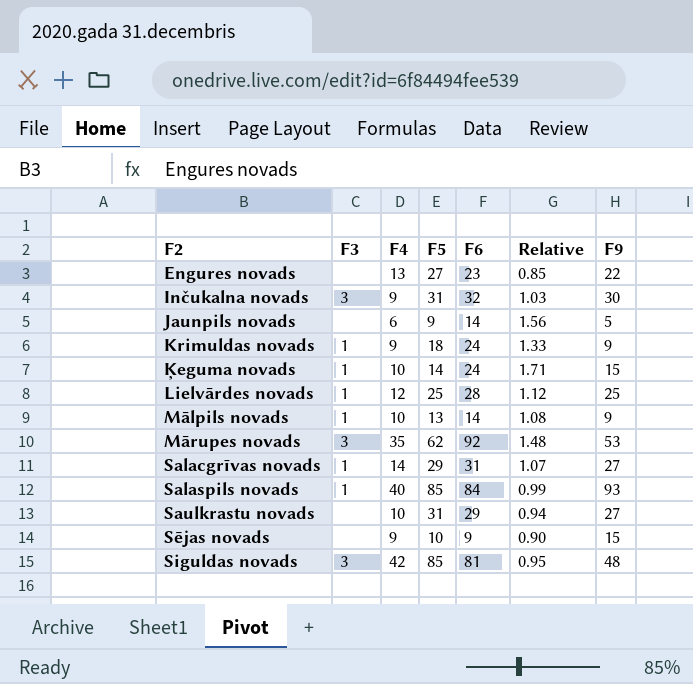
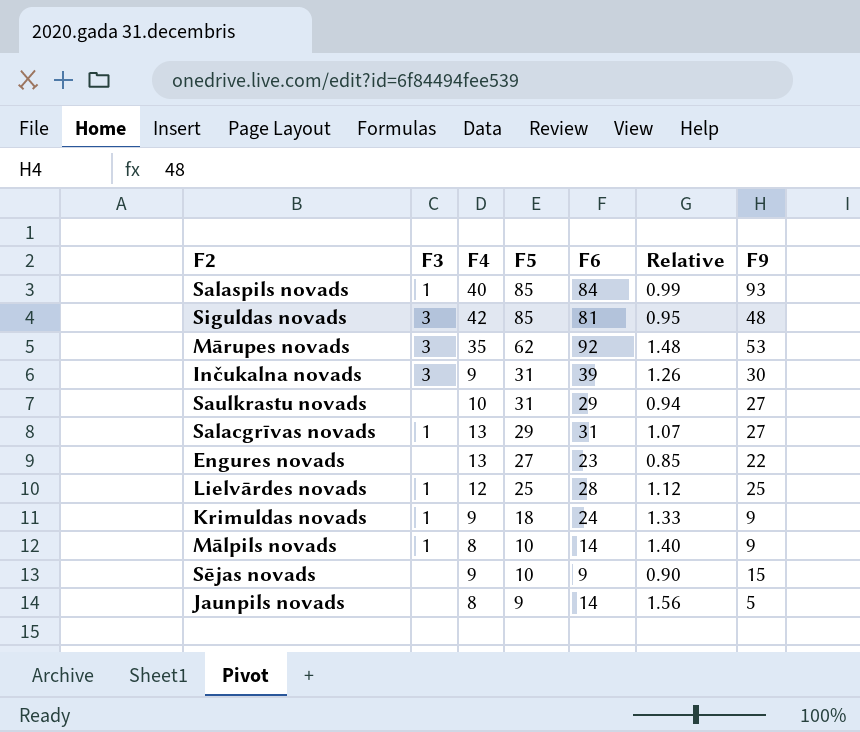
row order: none -> F5 descending
row Ķeguma novads: 1 | 10 | 14 | 24 | 1.71 | 15 -> none
Inčukalna novads | F6: 32 -> 39
Inčukalna novads | Relative: 1.03 -> 1.26
Salacgrīvas novads | F4: 14 -> 13
Mālpils novads | F4: 10 -> 8
Mālpils novads | F5: 13 -> 10
Mālpils novads | Relative: 1.08 -> 1.40
Jaunpils novads | F4: 6 -> 8

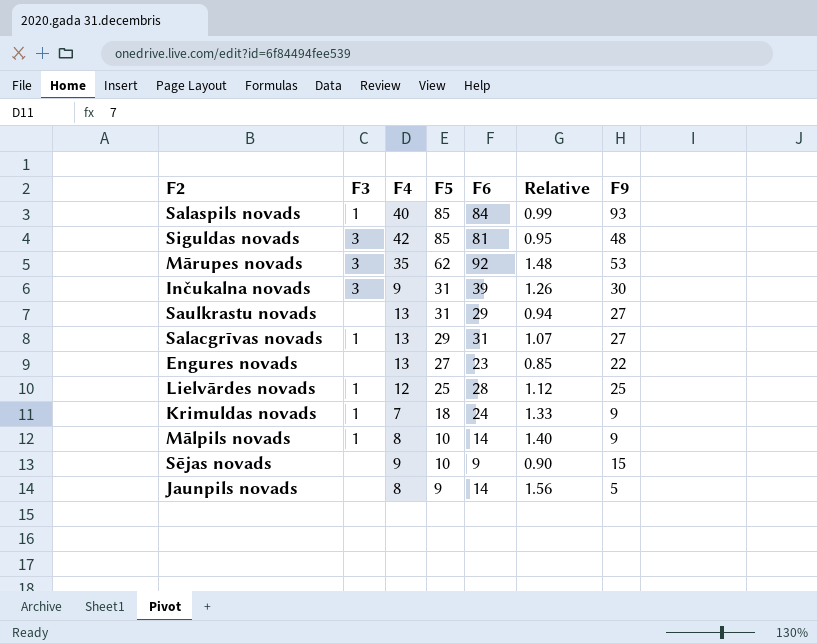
Saulkrastu novads | F4: 10 -> 13
Krimuldas novads | F4: 9 -> 7

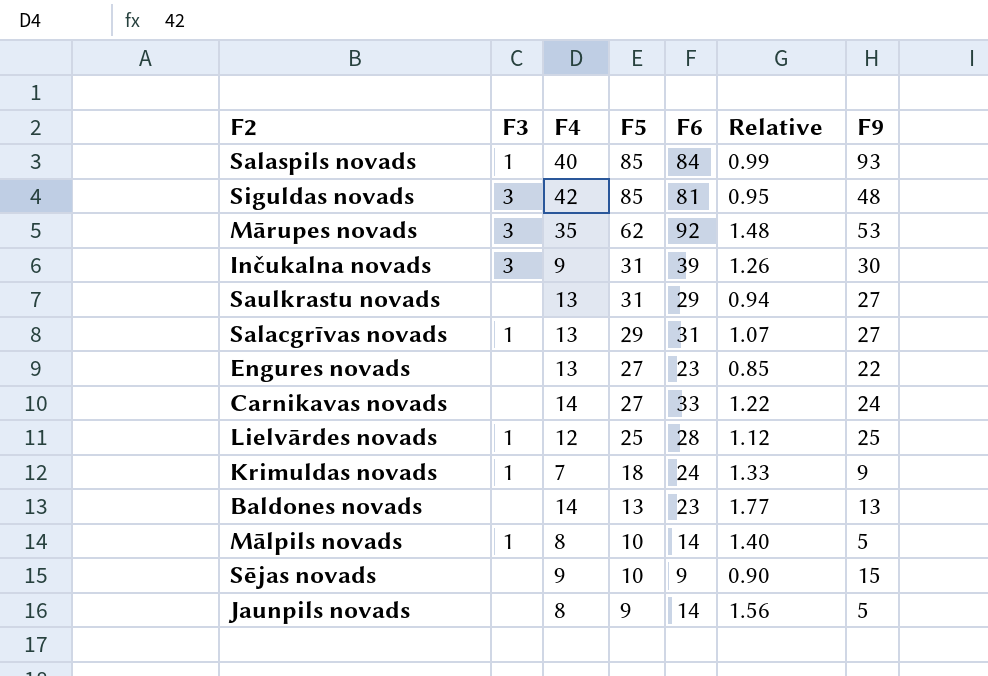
row Carnikavas novads: none -> none | 14 | 27 | 33 | 1.22 | 24
row Baldones novads: none -> none | 14 | 13 | 23 | 1.77 | 13
Mālpils novads | F9: 9 -> 5

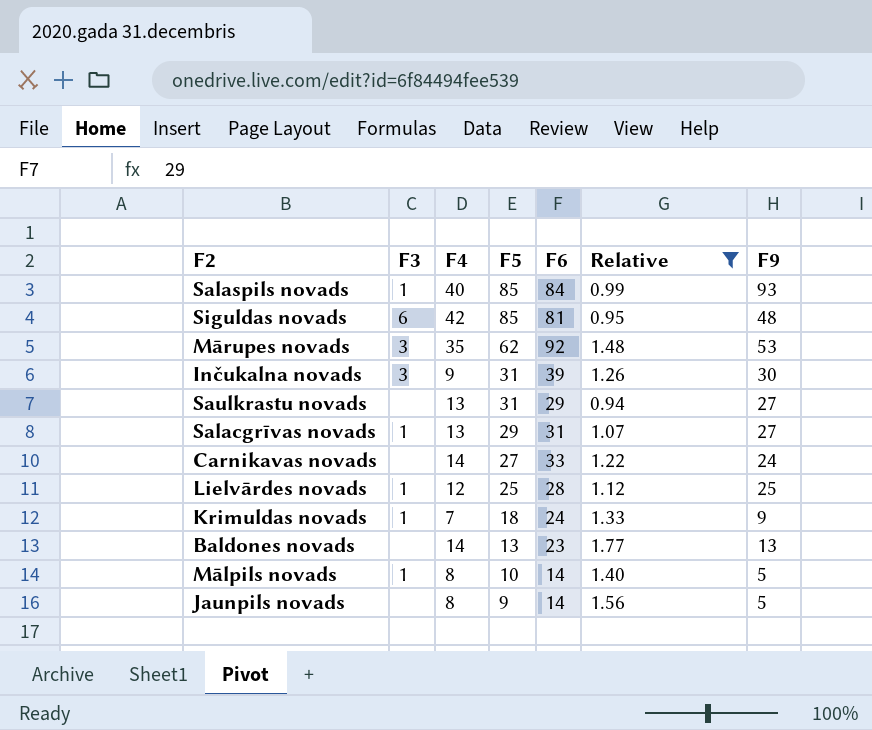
filter: none -> Relative >= 0.94
Siguldas novads | F3: 3 -> 6

